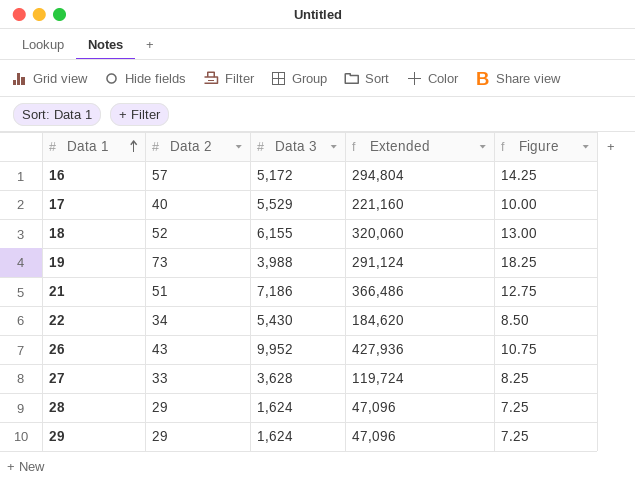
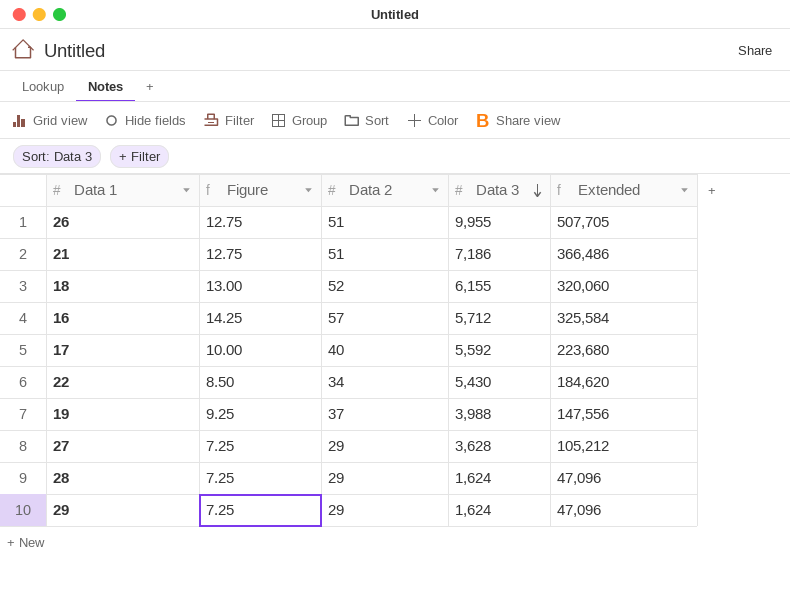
row order: Data 1 ascending -> Data 3 descending
column Figure | position: 5 -> 2
26 | Figure: 10.75 -> 12.75
26 | Data 2: 43 -> 51
26 | Data 3: 9,952 -> 9,955
26 | Extended: 427,936 -> 507,705
16 | Data 3: 5,172 -> 5,712
16 | Extended: 294,804 -> 325,584
17 | Data 3: 5,529 -> 5,592
17 | Extended: 221,160 -> 223,680
19 | Figure: 18.25 -> 9.25
19 | Data 2: 73 -> 37
19 | Extended: 291,124 -> 147,556
27 | Figure: 8.25 -> 7.25
27 | Data 2: 33 -> 29
27 | Extended: 119,724 -> 105,212

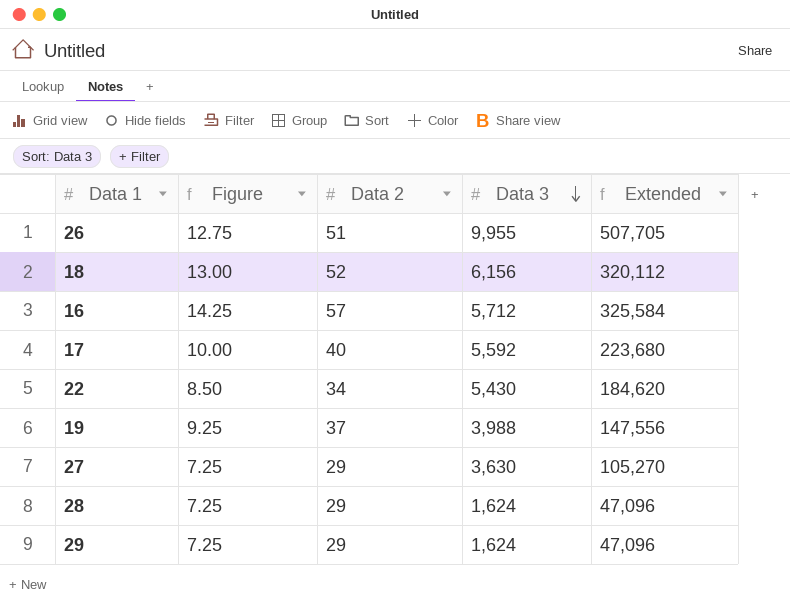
row 21: 12.75 | 51 | 7,186 | 366,486 -> none
18 | Data 3: 6,155 -> 6,156
18 | Extended: 320,060 -> 320,112
27 | Data 3: 3,628 -> 3,630
27 | Extended: 105,212 -> 105,270

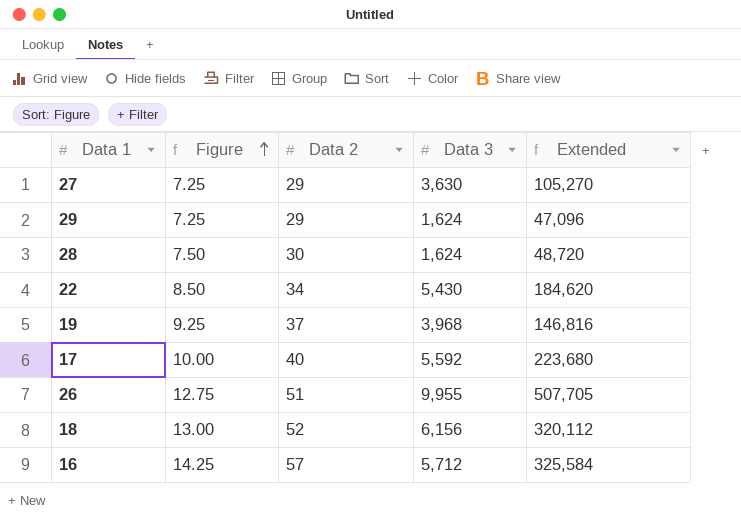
row order: Data 3 descending -> Figure ascending
28 | Figure: 7.25 -> 7.50
28 | Data 2: 29 -> 30
28 | Extended: 47,096 -> 48,720
19 | Data 3: 3,988 -> 3,968
19 | Extended: 147,556 -> 146,816

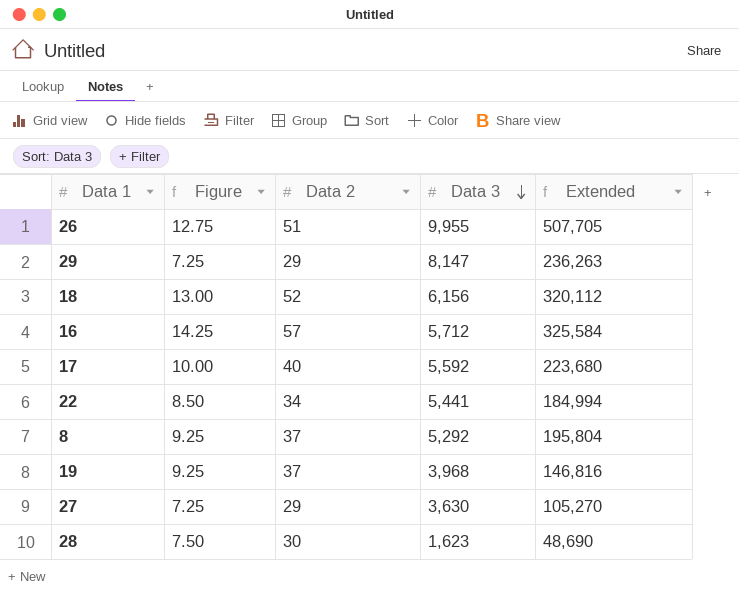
row order: Figure ascending -> Data 3 descending
29 | Data 3: 1,624 -> 8,147
29 | Extended: 47,096 -> 236,263
22 | Data 3: 5,430 -> 5,441
22 | Extended: 184,620 -> 184,994
row 8: none -> 9.25 | 37 | 5,292 | 195,804
28 | Data 3: 1,624 -> 1,623
28 | Extended: 48,720 -> 48,690

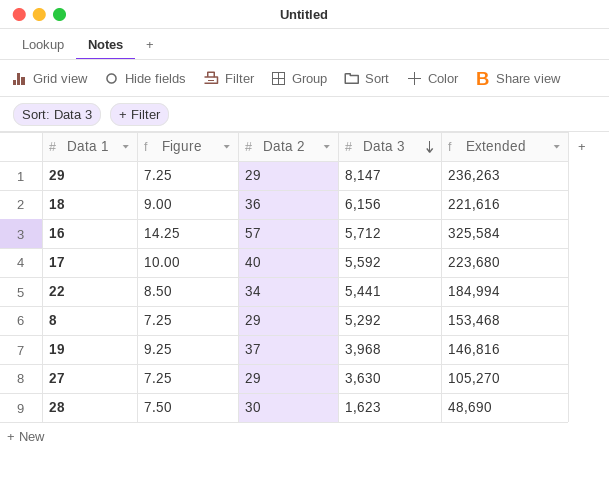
row 26: 12.75 | 51 | 9,955 | 507,705 -> none
18 | Figure: 13.00 -> 9.00
18 | Data 2: 52 -> 36
18 | Extended: 320,112 -> 221,616
8 | Figure: 9.25 -> 7.25
8 | Data 2: 37 -> 29
8 | Extended: 195,804 -> 153,468

